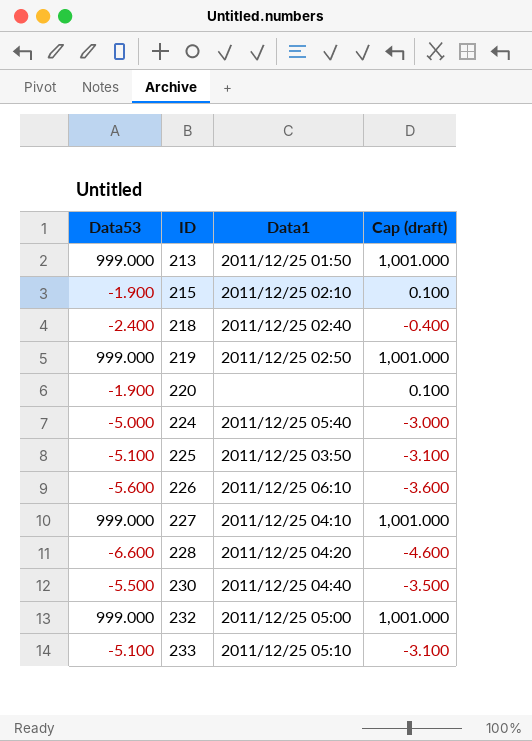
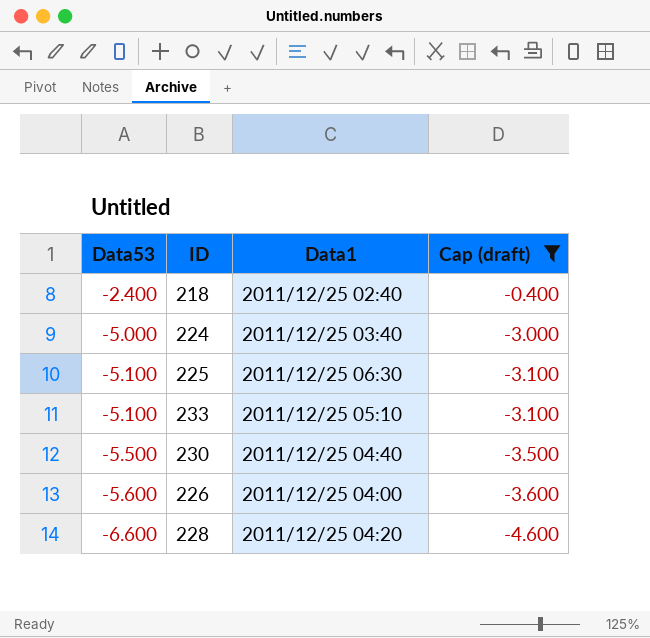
filter: none -> Cap (draft) <= -0.400
row order: ID ascending -> Data53 descending
224 | Data1: 2011/12/25 05:40 -> 2011/12/25 03:40
225 | Data1: 2011/12/25 03:50 -> 2011/12/25 06:30
226 | Data1: 2011/12/25 06:10 -> 2011/12/25 04:00

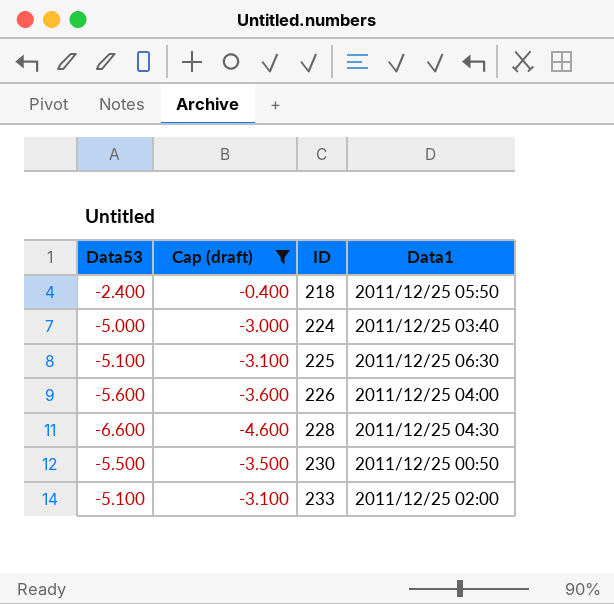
row order: Data53 descending -> ID ascending
column Cap (draft) | position: 4 -> 2
218 | Data1: 2011/12/25 02:40 -> 2011/12/25 05:50
228 | Data1: 2011/12/25 04:20 -> 2011/12/25 04:30
230 | Data1: 2011/12/25 04:40 -> 2011/12/25 00:50
233 | Data1: 2011/12/25 05:10 -> 2011/12/25 02:00

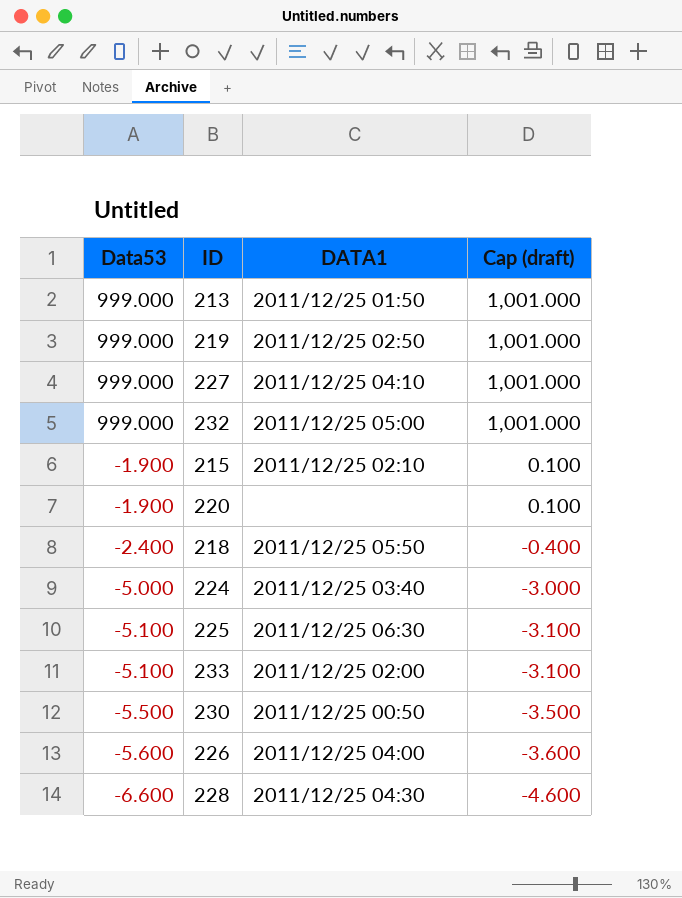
filter: Cap (draft) <= -0.400 -> none
row order: ID ascending -> Data53 descending
column name: Data1 -> DATA1
column Cap (draft) | position: 2 -> 4

